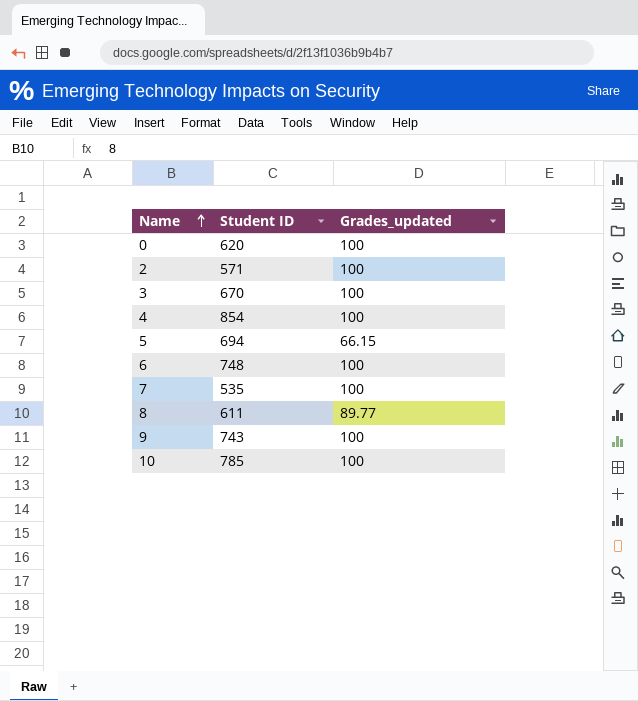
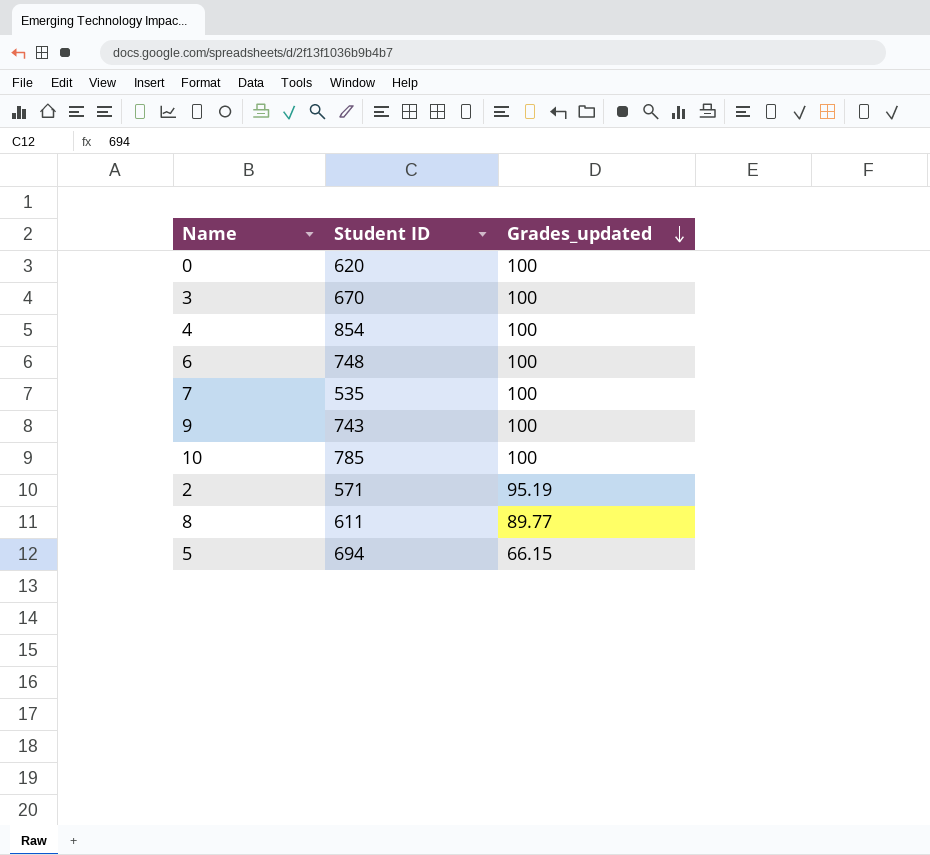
row order: Name ascending -> Grades_updated descending
2 | Grades_updated: 100 -> 95.19

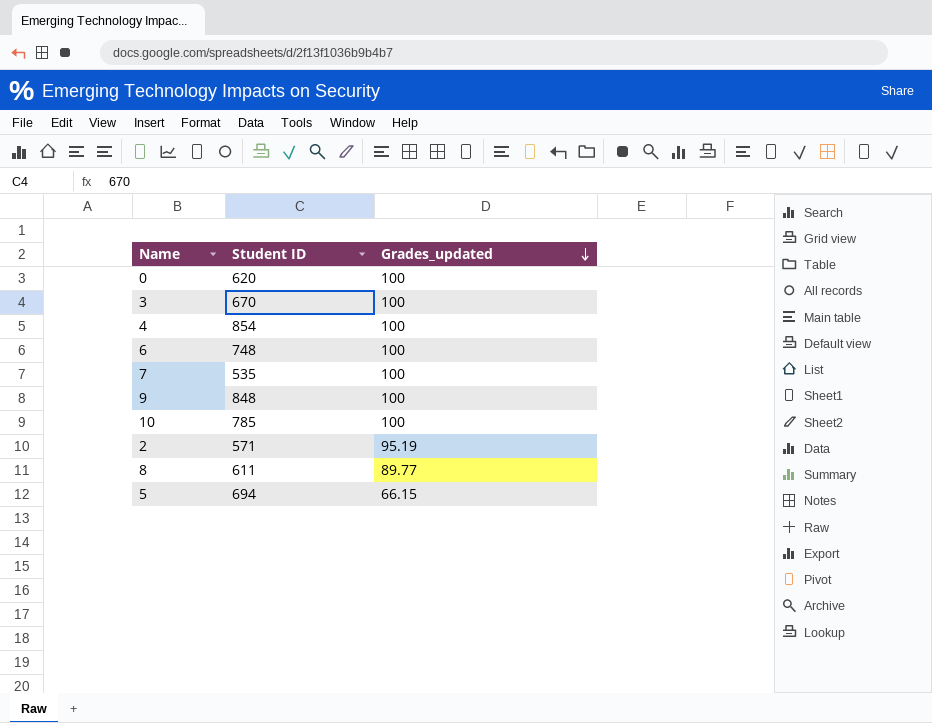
9 | Student ID: 743 -> 848

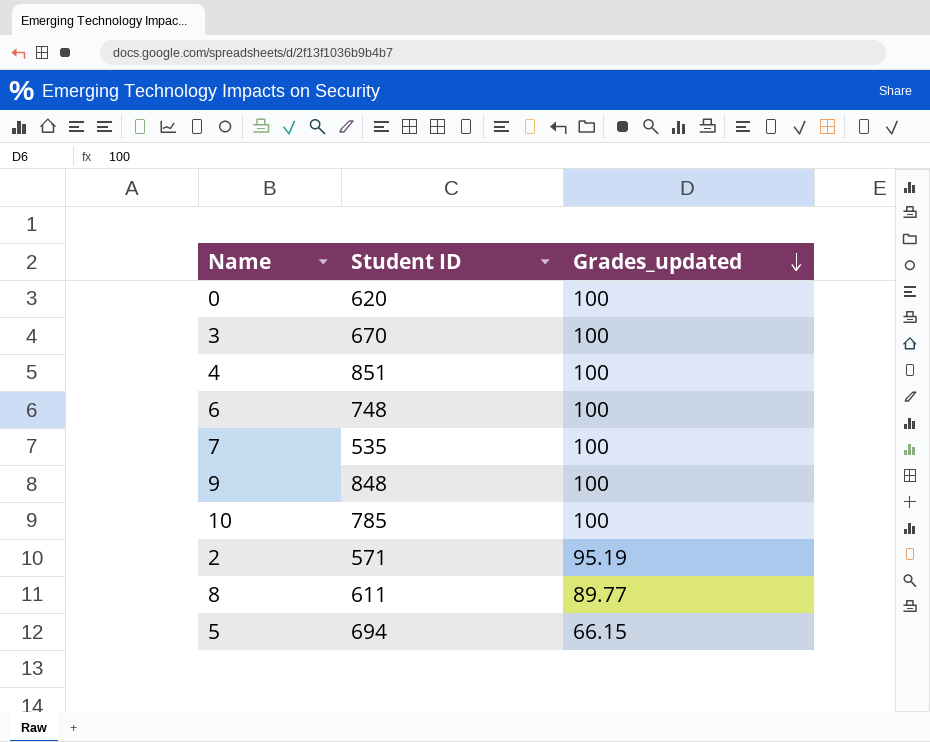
4 | Student ID: 854 -> 851

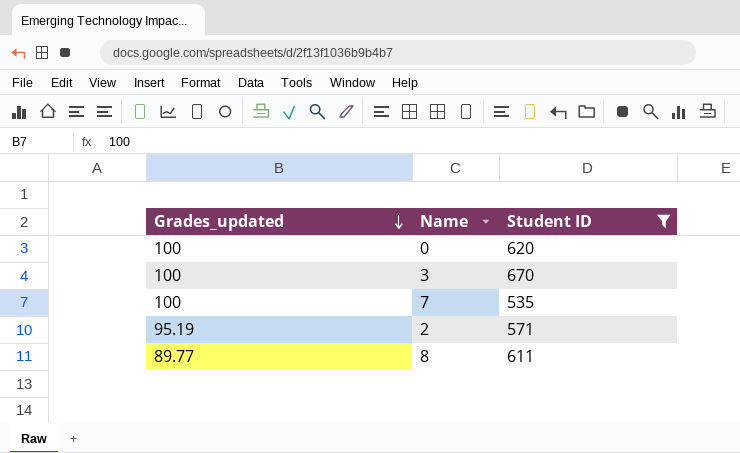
filter: none -> Student ID <= 670
column Grades_updated | position: 3 -> 1

